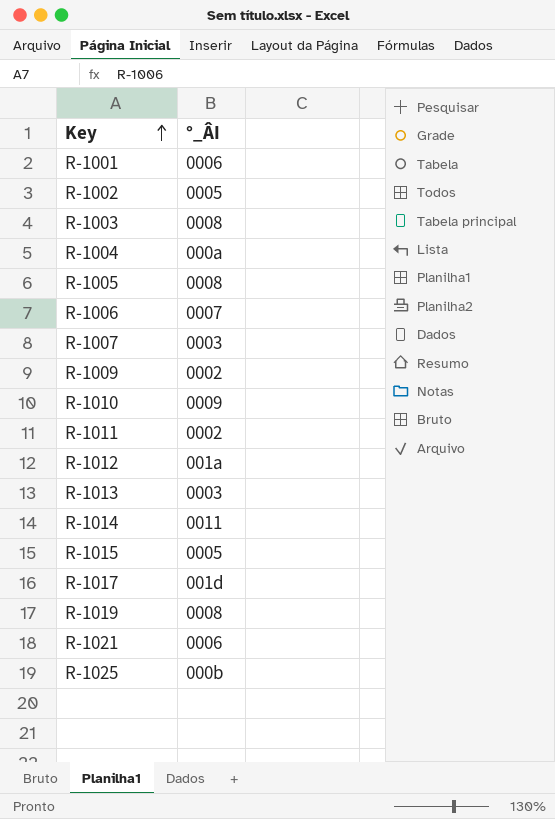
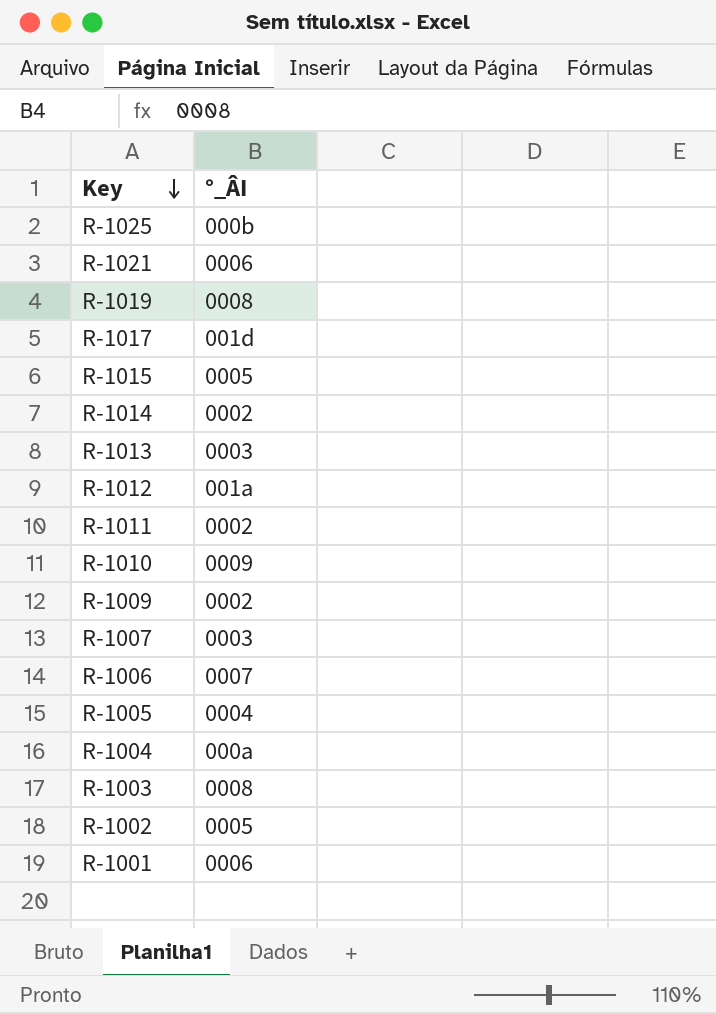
row order: Key ascending -> Key descending
R-1014 | °_ÂI: 0011 -> 0002
R-1005 | °_ÂI: 0008 -> 0004

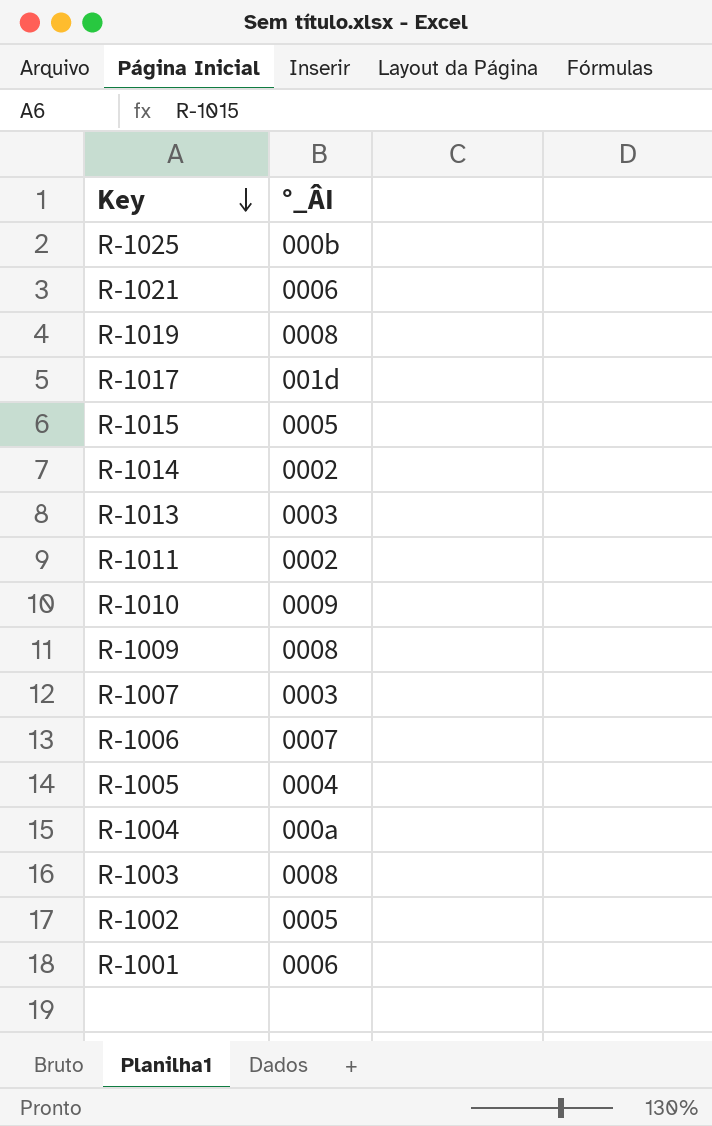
row R-1012: 001a -> none
R-1009 | °_ÂI: 0002 -> 0008

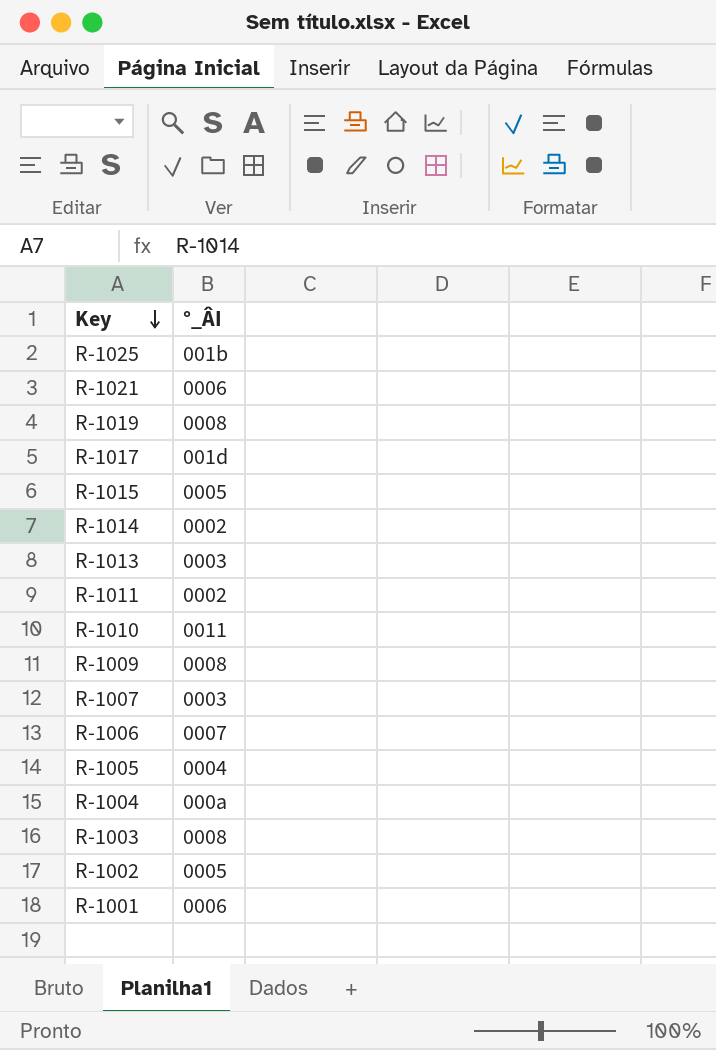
R-1025 | °_ÂI: 000b -> 001b
R-1010 | °_ÂI: 0009 -> 0011

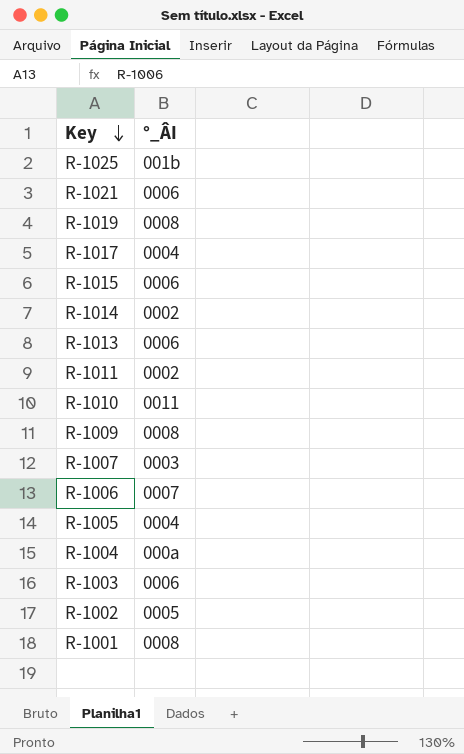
R-1017 | °_ÂI: 001d -> 0004
R-1015 | °_ÂI: 0005 -> 0006
R-1013 | °_ÂI: 0003 -> 0006
R-1003 | °_ÂI: 0008 -> 0006
R-1001 | °_ÂI: 0006 -> 0008

